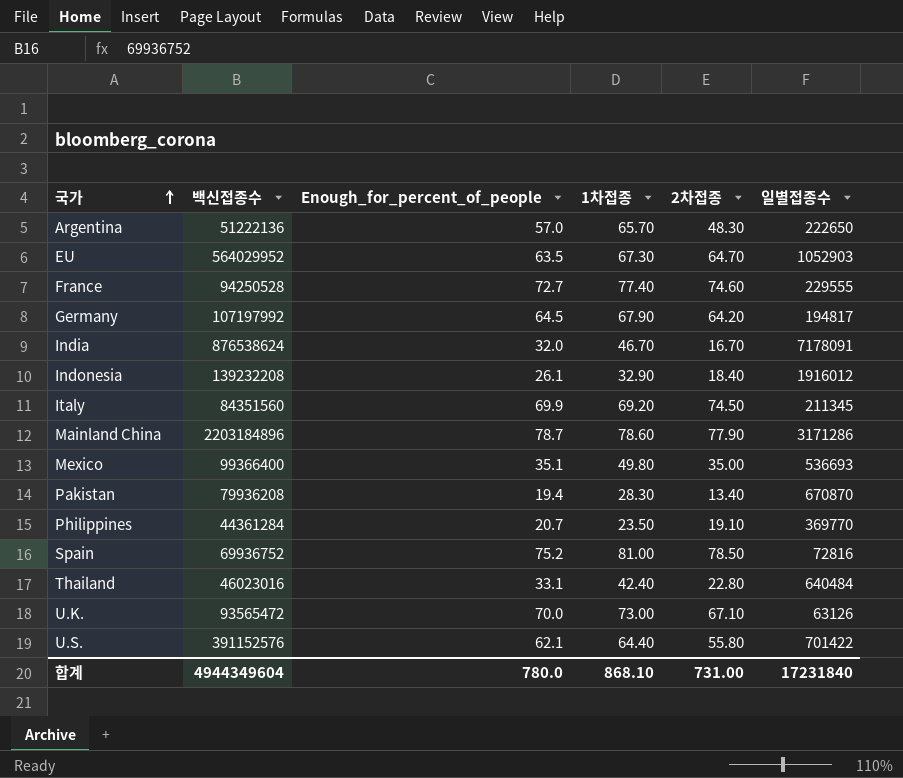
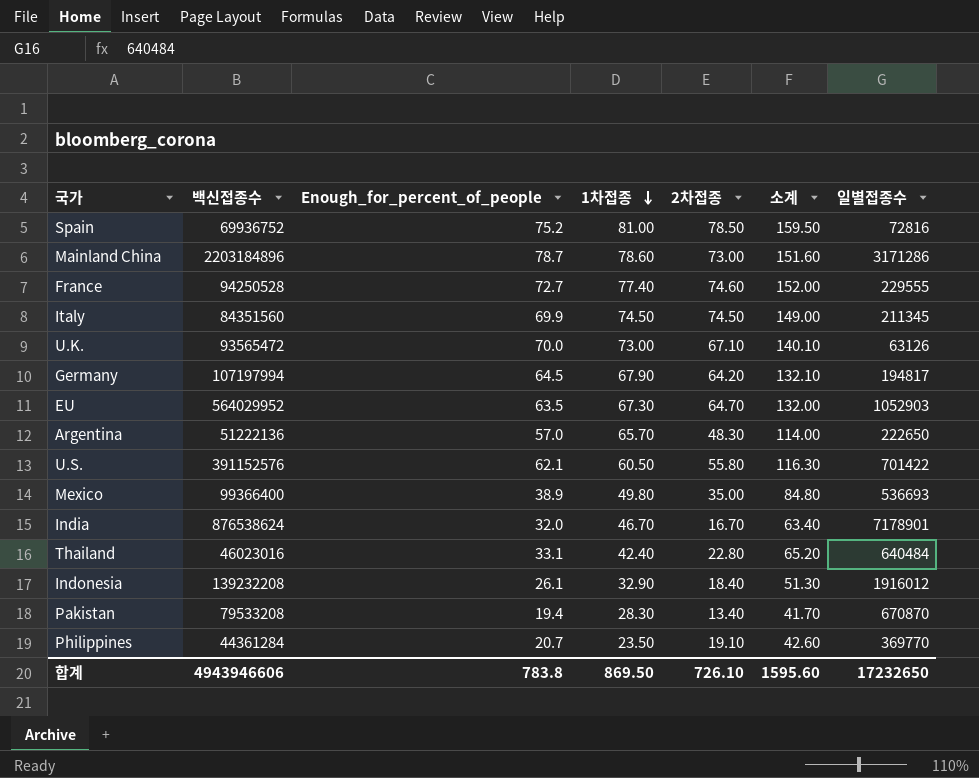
row order: 국가 ascending -> 1차접종 descending
column 소계 | formula: none -> [1차접종] + [2차접종]
Mainland China | 2차접종: 77.90 -> 73.00
Italy | 1차접종: 69.20 -> 74.50
Germany | 백신접종수: 107197992 -> 107197994
U.S. | 1차접종: 64.40 -> 60.50
Mexico | Enough_for_percent_of_people: 35.1 -> 38.9
India | 일별접종수: 7178091 -> 7178901
Pakistan | 백신접종수: 79936208 -> 79533208
합계 | 백신접종수: 4944349604 -> 4943946606
합계 | Enough_for_percent_of_people: 780.0 -> 783.8
합계 | 1차접종: 868.10 -> 869.50
합계 | 2차접종: 731.00 -> 726.10
합계 | 일별접종수: 17231840 -> 17232650

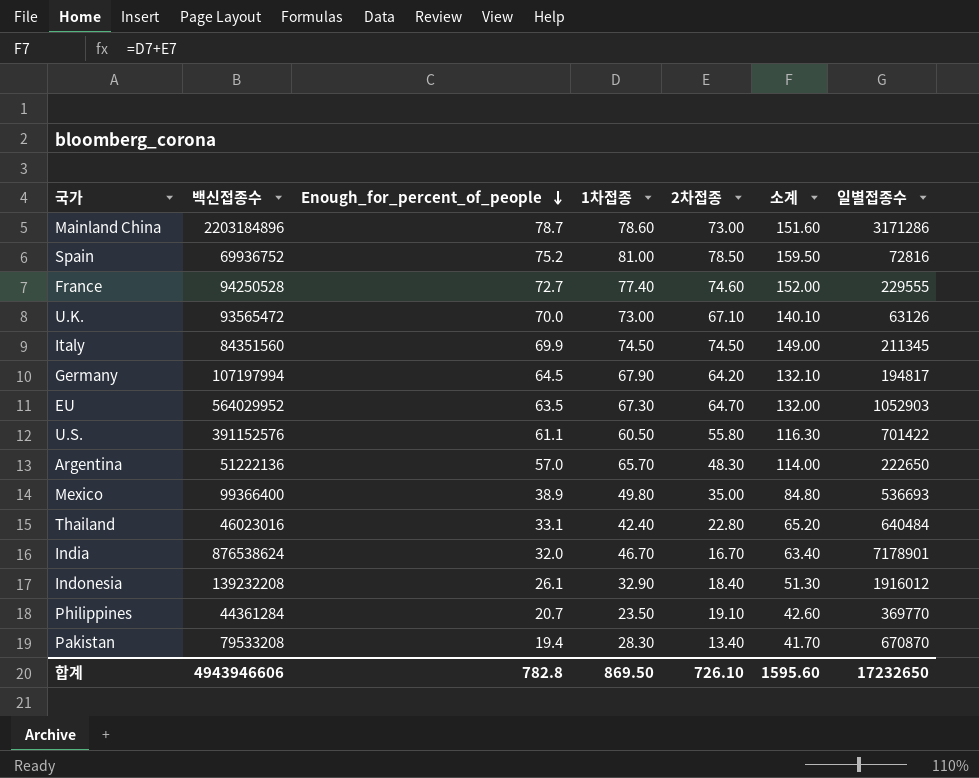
row order: 1차접종 descending -> Enough_for_percent_of_people descending
U.S. | Enough_for_percent_of_people: 62.1 -> 61.1
합계 | Enough_for_percent_of_people: 783.8 -> 782.8

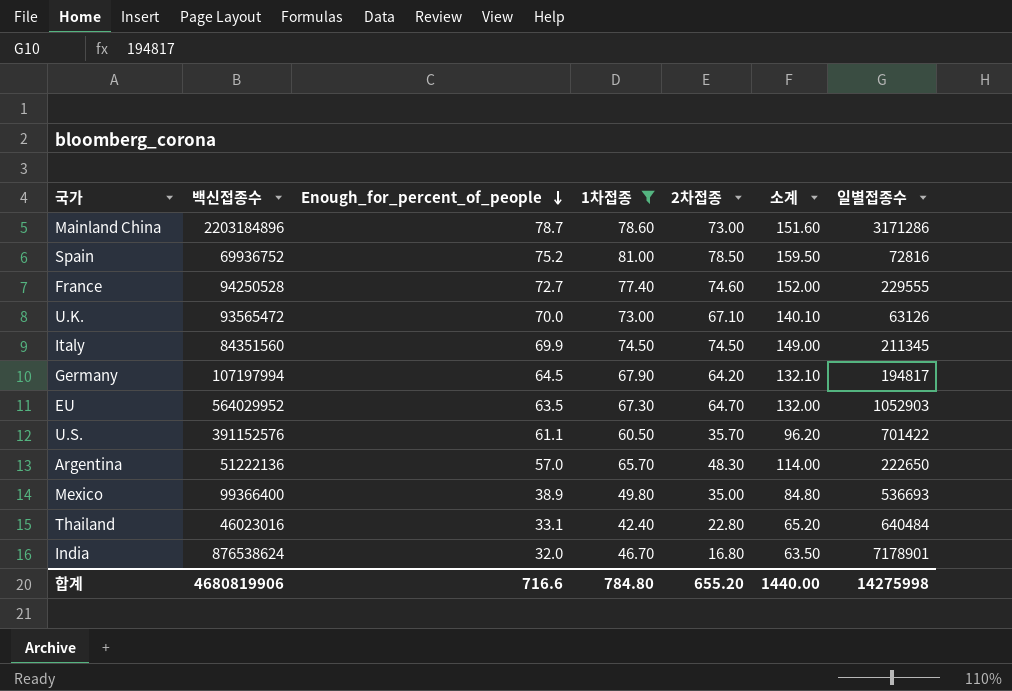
filter: none -> 1차접종 >= 42.40
U.S. | 2차접종: 55.80 -> 35.70
U.S. | 소계: 116.30 -> 96.20
India | 2차접종: 16.70 -> 16.80
India | 소계: 63.40 -> 63.50
합계 | 백신접종수: 4943946606 -> 4680819906
합계 | Enough_for_percent_of_people: 782.8 -> 716.6
합계 | 1차접종: 869.50 -> 784.80
합계 | 2차접종: 726.10 -> 655.20
합계 | 소계: 1595.60 -> 1440.00
합계 | 일별접종수: 17232650 -> 14275998

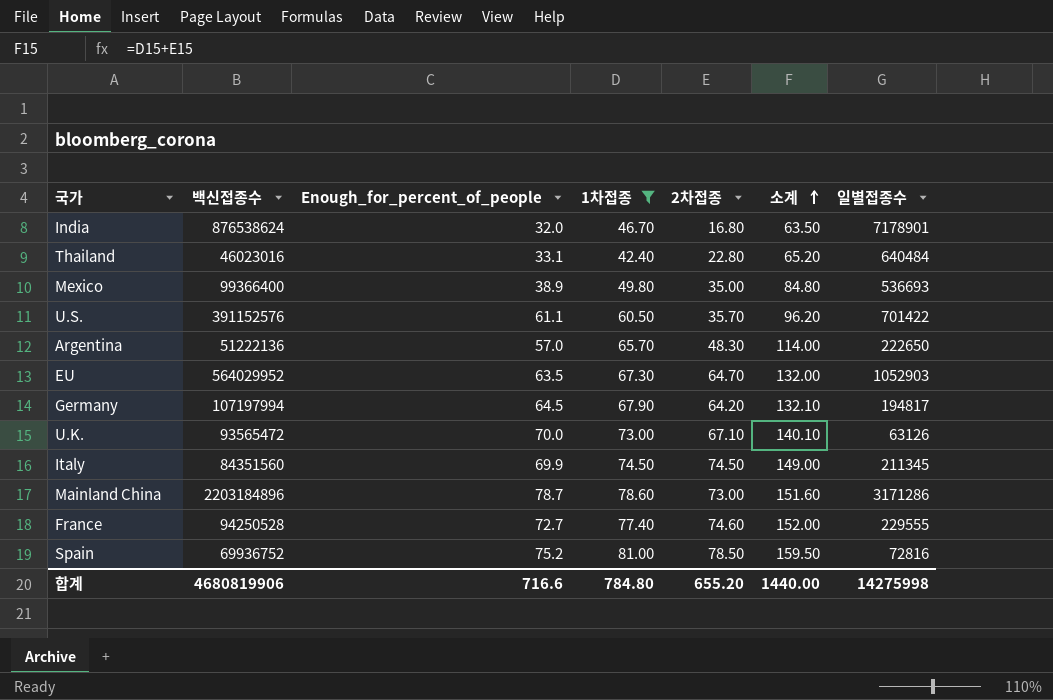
row order: Enough_for_percent_of_people descending -> 소계 ascending

